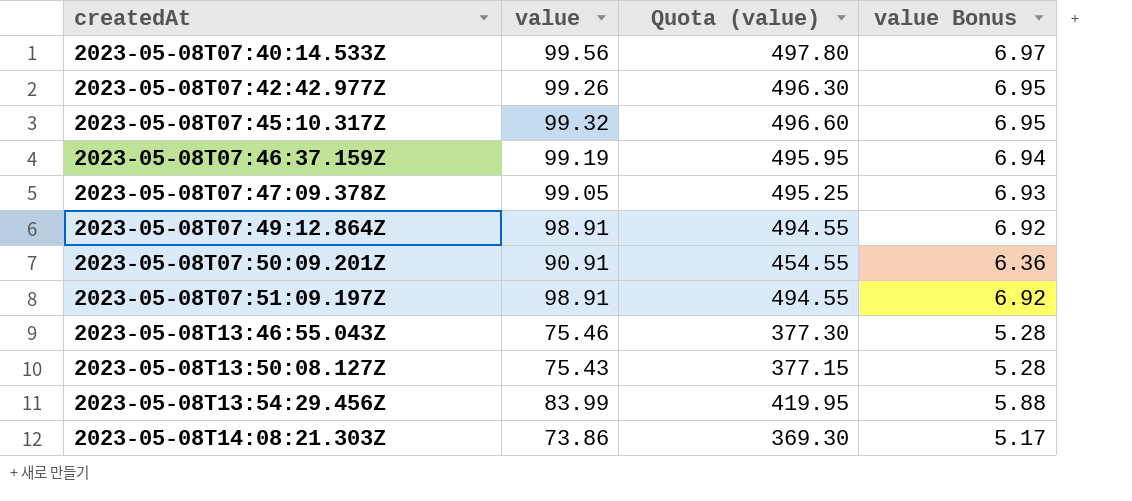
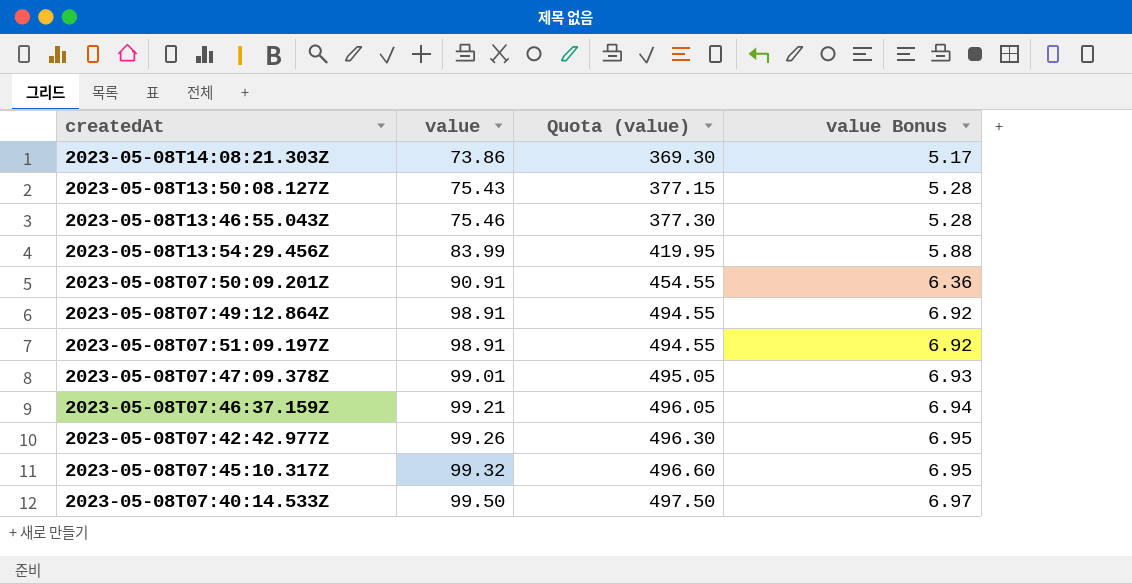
row order: createdAt ascending -> value ascending
2023-05-08T07:47:09.378Z | value: 99.05 -> 99.01
2023-05-08T07:47:09.378Z | Quota (value): 495.25 -> 495.05
2023-05-08T07:46:37.159Z | value: 99.19 -> 99.21
2023-05-08T07:46:37.159Z | Quota (value): 495.95 -> 496.05
2023-05-08T07:40:14.533Z | value: 99.56 -> 99.50
2023-05-08T07:40:14.533Z | Quota (value): 497.80 -> 497.50

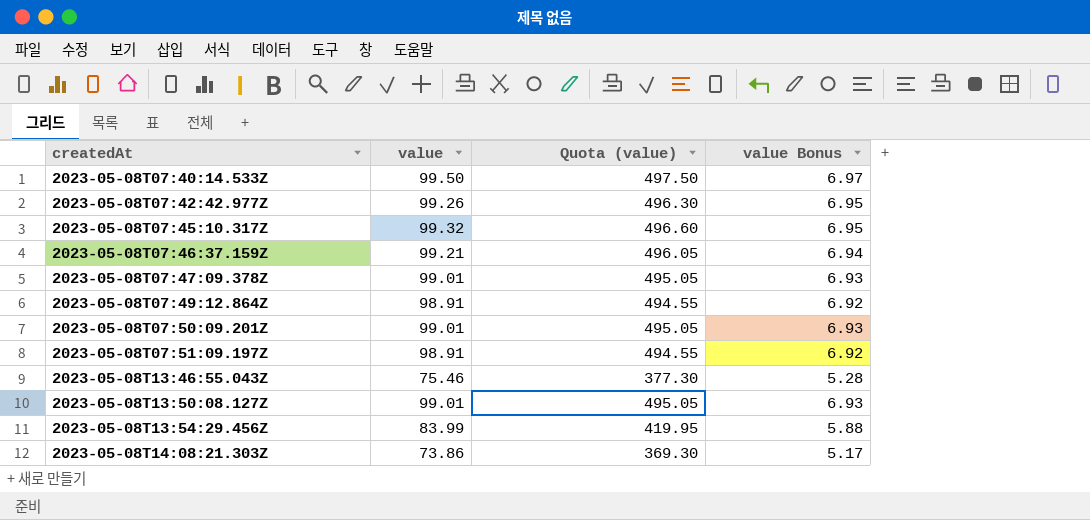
row order: value ascending -> createdAt ascending
2023-05-08T07:50:09.201Z | value: 90.91 -> 99.01
2023-05-08T07:50:09.201Z | Quota (value): 454.55 -> 495.05
2023-05-08T07:50:09.201Z | value Bonus: 6.36 -> 6.93
2023-05-08T13:50:08.127Z | value: 75.43 -> 99.01
2023-05-08T13:50:08.127Z | Quota (value): 377.15 -> 495.05
2023-05-08T13:50:08.127Z | value Bonus: 5.28 -> 6.93

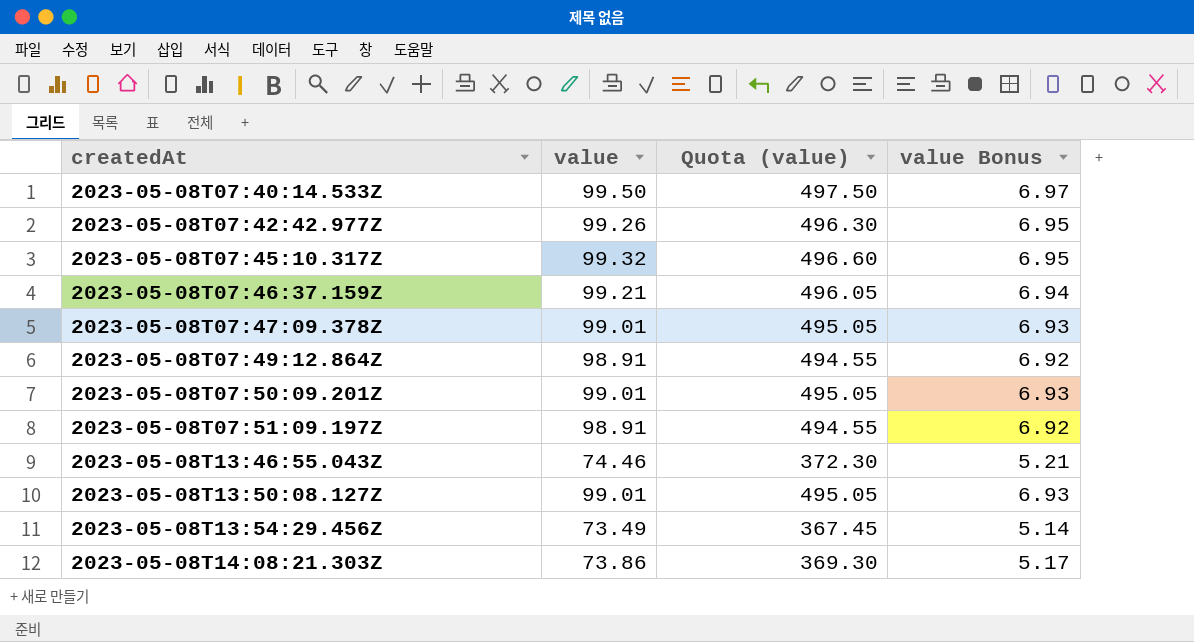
2023-05-08T13:46:55.043Z | value: 75.46 -> 74.46
2023-05-08T13:46:55.043Z | Quota (value): 377.30 -> 372.30
2023-05-08T13:46:55.043Z | value Bonus: 5.28 -> 5.21
2023-05-08T13:54:29.456Z | value: 83.99 -> 73.49
2023-05-08T13:54:29.456Z | Quota (value): 419.95 -> 367.45
2023-05-08T13:54:29.456Z | value Bonus: 5.88 -> 5.14

